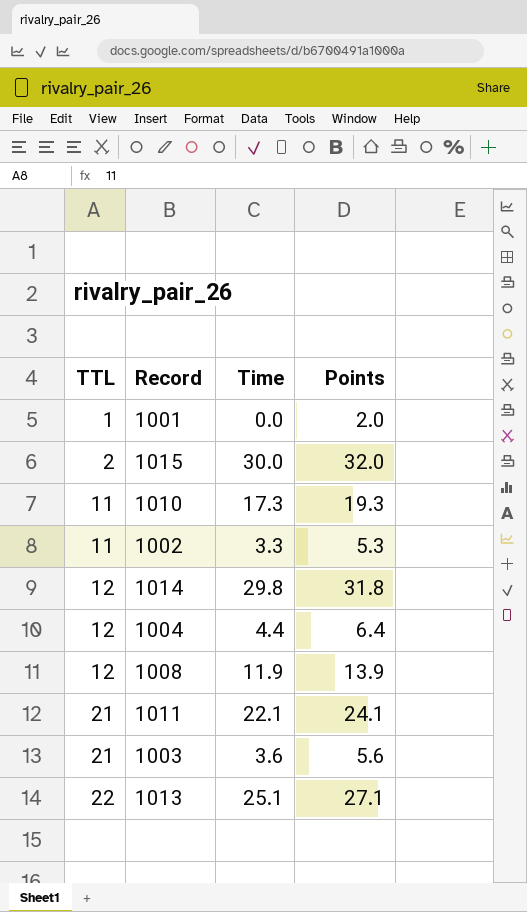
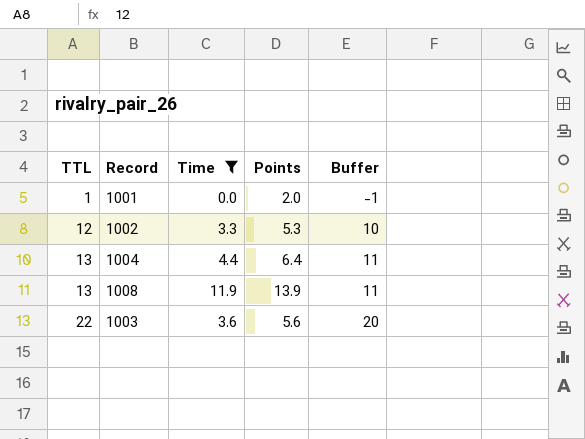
filter: none -> Time <= 11.9
column Buffer | formula: none -> [TTL] - 2
1002 | TTL: 11 -> 12
1004 | TTL: 12 -> 13
1008 | TTL: 12 -> 13
1003 | TTL: 21 -> 22

